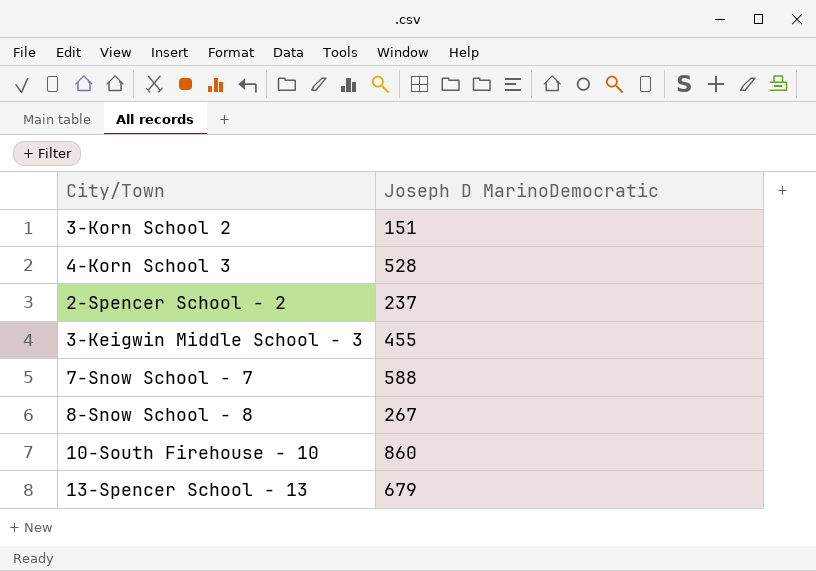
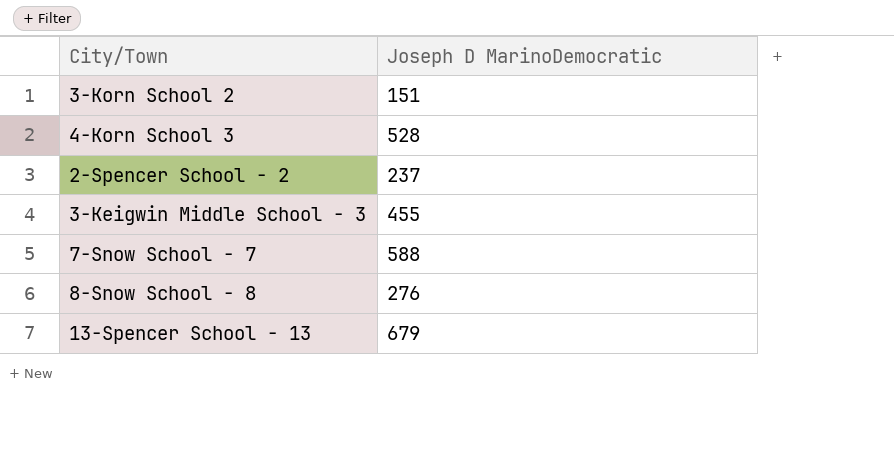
row 10-South Firehouse - 10: 860 -> none
8-Snow School - 8 | Joseph D MarinoDemocratic: 267 -> 276

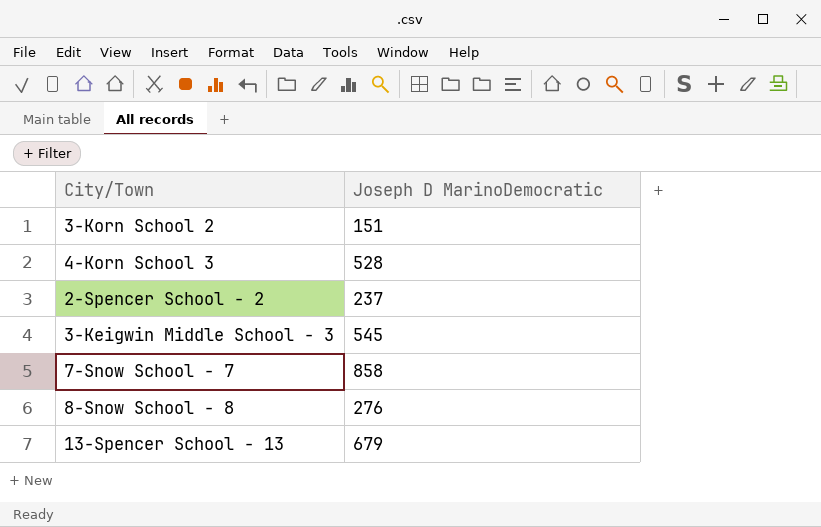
3-Keigwin Middle School - 3 | Joseph D MarinoDemocratic: 455 -> 545
7-Snow School - 7 | Joseph D MarinoDemocratic: 588 -> 858

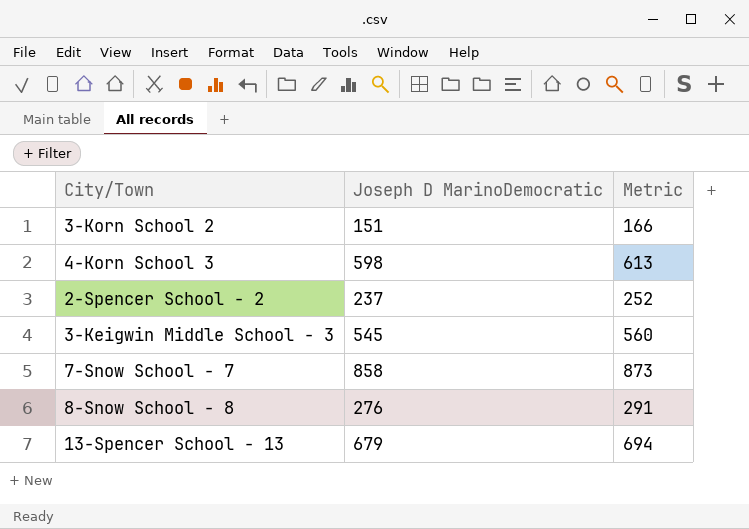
column Metric | formula: none -> [Joseph D MarinoDemocratic] + 15
4-Korn School 3 | Joseph D MarinoDemocratic: 528 -> 598

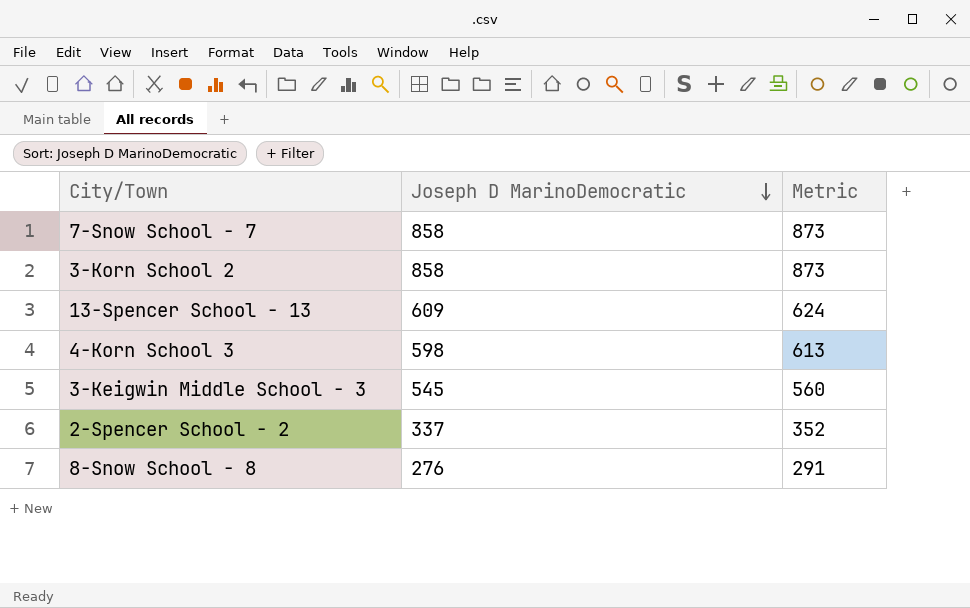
row order: none -> Joseph D MarinoDemocratic descending
3-Korn School 2 | Joseph D MarinoDemocratic: 151 -> 858
3-Korn School 2 | Metric: 166 -> 873
13-Spencer School - 13 | Joseph D MarinoDemocratic: 679 -> 609
13-Spencer School - 13 | Metric: 694 -> 624
2-Spencer School - 2 | Joseph D MarinoDemocratic: 237 -> 337
2-Spencer School - 2 | Metric: 252 -> 352

